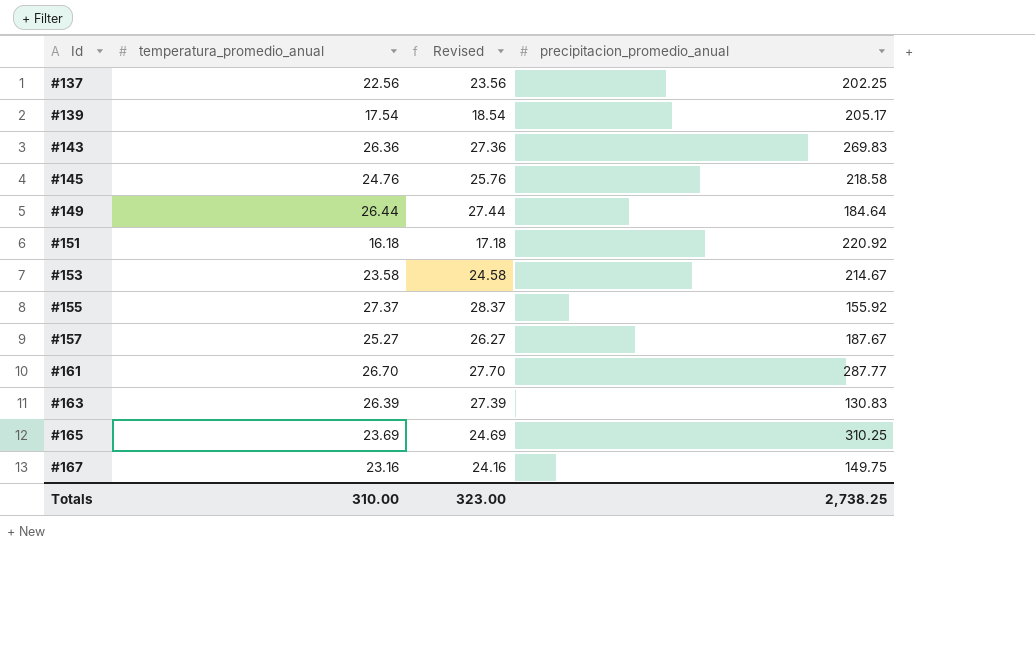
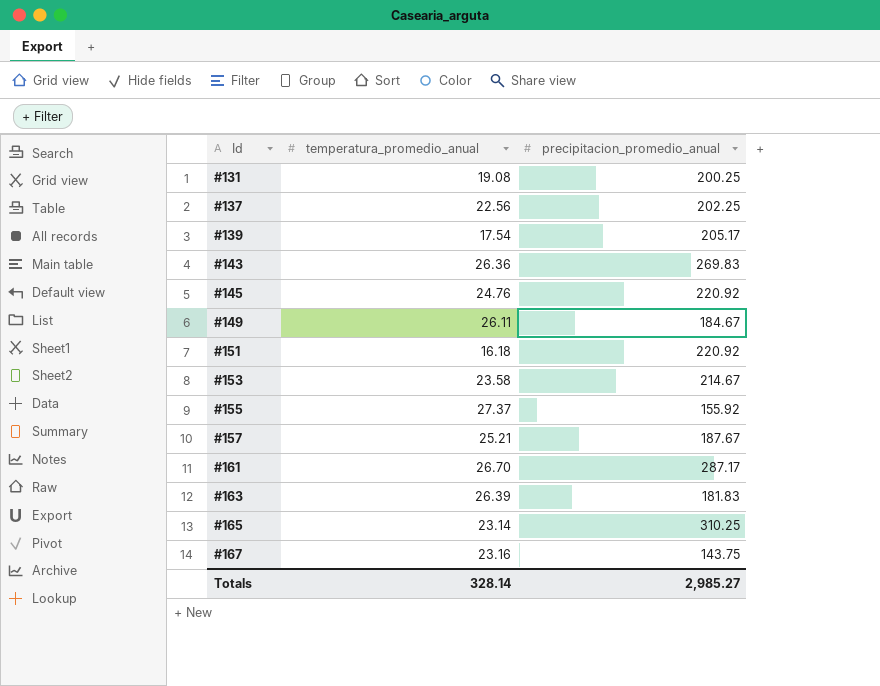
column Revised | formula: [temperatura_promedio_anual] + 1 -> none
row #131: none -> 19.08 | 200.25
#145 | precipitacion_promedio_anual: 218.58 -> 220.92
#149 | temperatura_promedio_anual: 26.44 -> 26.11
#149 | precipitacion_promedio_anual: 184.64 -> 184.67
#157 | temperatura_promedio_anual: 25.27 -> 25.21
#161 | precipitacion_promedio_anual: 287.77 -> 287.17
#163 | precipitacion_promedio_anual: 130.83 -> 181.83
#165 | temperatura_promedio_anual: 23.69 -> 23.14
#167 | precipitacion_promedio_anual: 149.75 -> 143.75
Totals | temperatura_promedio_anual: 310.00 -> 328.14
Totals | precipitacion_promedio_anual: 2,738.25 -> 2,985.27

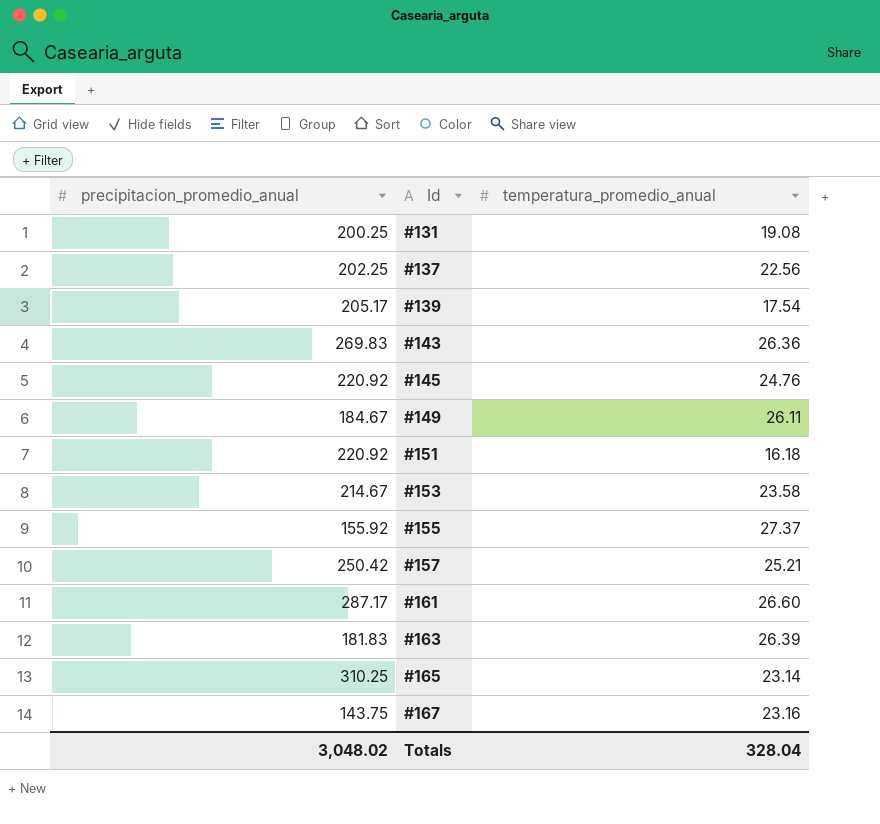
column precipitacion_promedio_anual | position: 3 -> 1
#157 | precipitacion_promedio_anual: 187.67 -> 250.42
#161 | temperatura_promedio_anual: 26.70 -> 26.60
Totals | precipitacion_promedio_anual: 2,985.27 -> 3,048.02
Totals | temperatura_promedio_anual: 328.14 -> 328.04

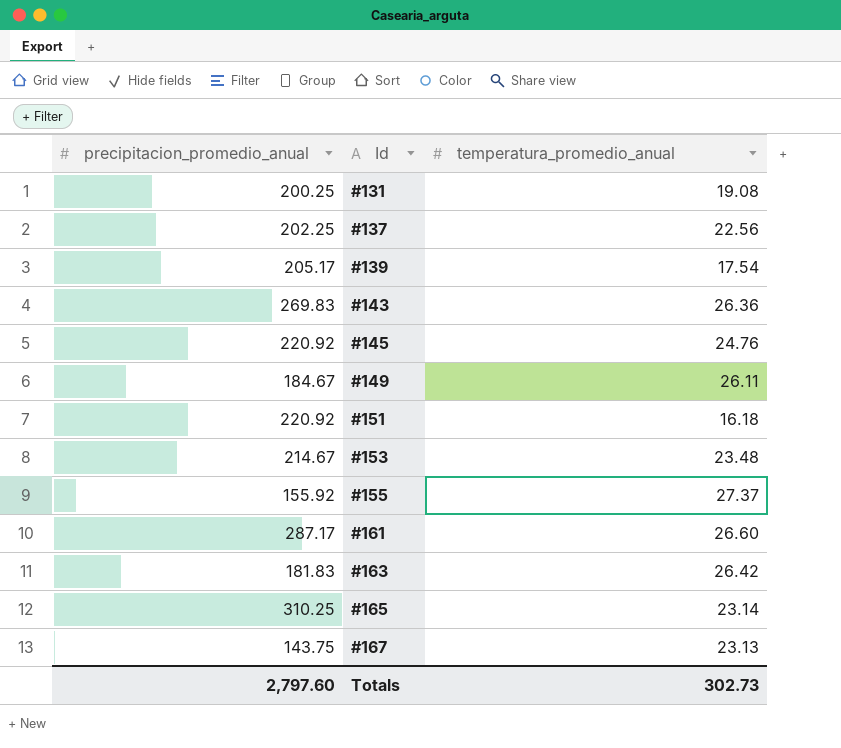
row #157: 250.42 | 25.21 -> none
#153 | temperatura_promedio_anual: 23.58 -> 23.48
#163 | temperatura_promedio_anual: 26.39 -> 26.42
#167 | temperatura_promedio_anual: 23.16 -> 23.13
Totals | precipitacion_promedio_anual: 3,048.02 -> 2,797.60
Totals | temperatura_promedio_anual: 328.04 -> 302.73

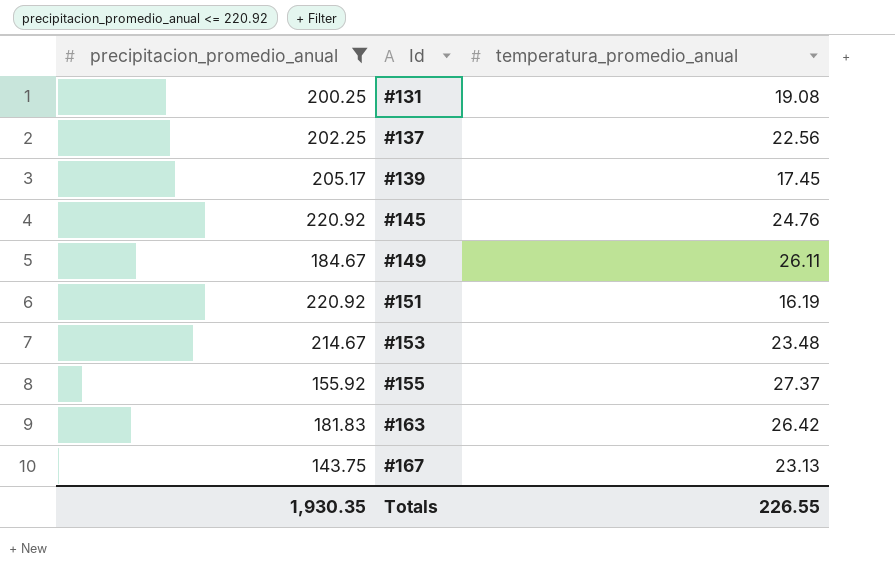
filter: none -> precipitacion_promedio_anual <= 220.92
#139 | temperatura_promedio_anual: 17.54 -> 17.45
#151 | temperatura_promedio_anual: 16.18 -> 16.19
Totals | precipitacion_promedio_anual: 2,797.60 -> 1,930.35
Totals | temperatura_promedio_anual: 302.73 -> 226.55

